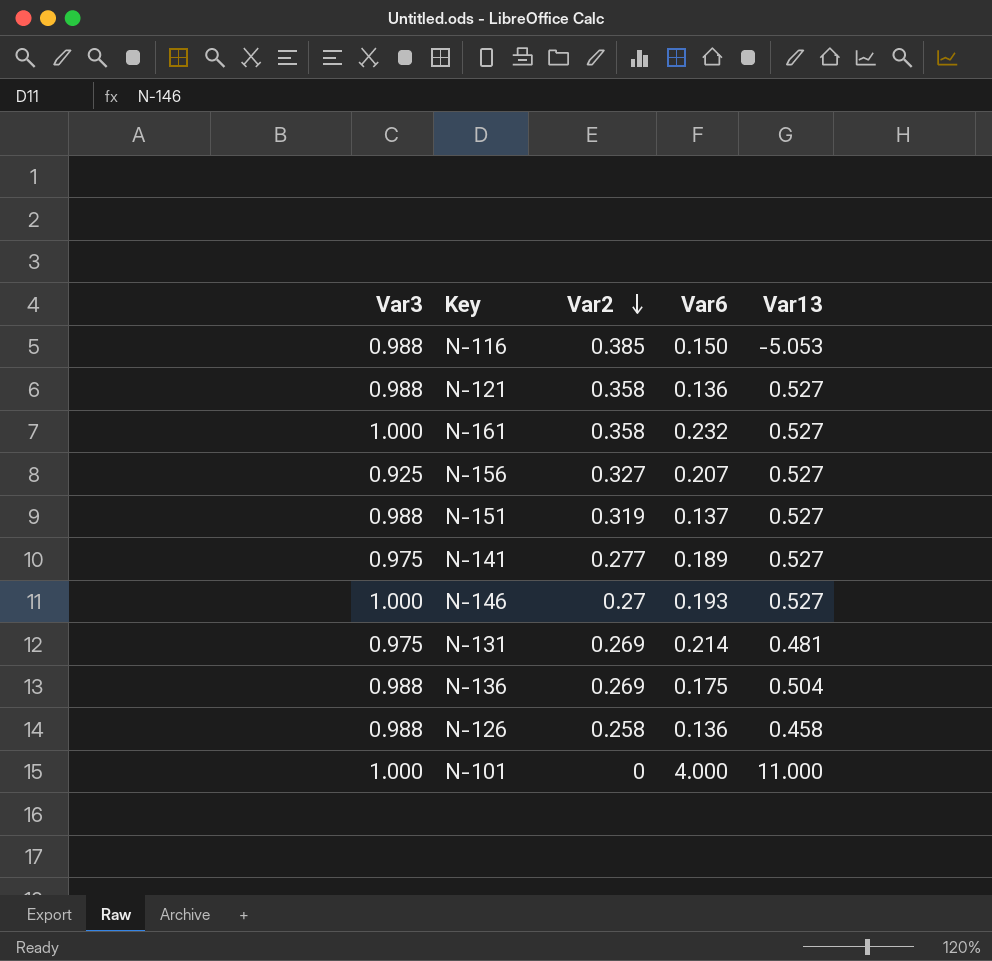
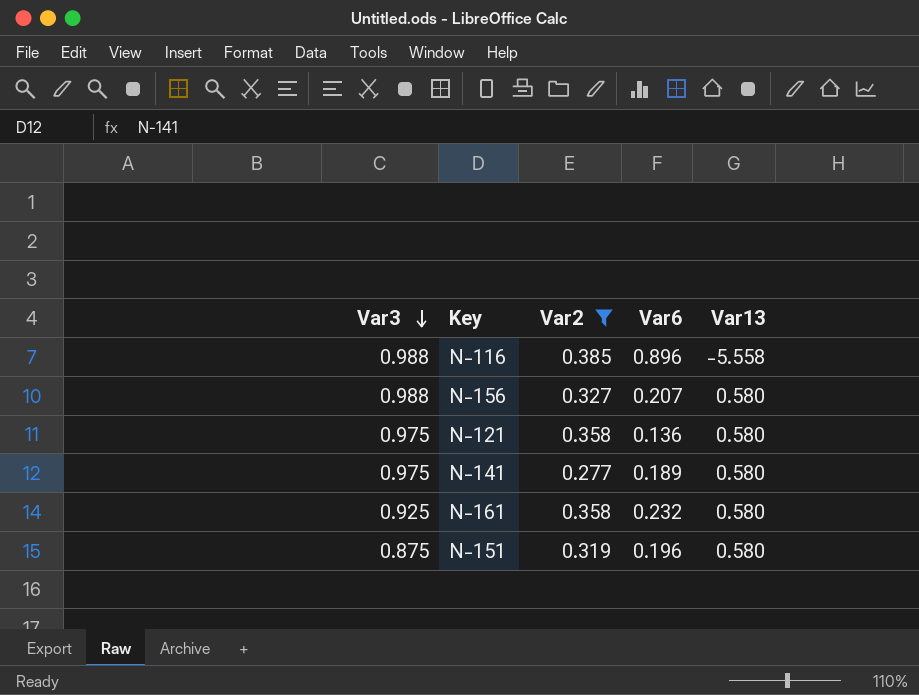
filter: none -> Var2 >= 0.277
row order: Var2 descending -> Var3 descending
N-116 | Var6: 0.150 -> 0.896
N-116 | Var13: -5.053 -> -5.558
N-156 | Var3: 0.925 -> 0.988
N-156 | Var13: 0.527 -> 0.580
N-121 | Var3: 0.988 -> 0.975
N-121 | Var13: 0.527 -> 0.580
N-141 | Var13: 0.527 -> 0.580
N-161 | Var3: 1.000 -> 0.925
N-161 | Var13: 0.527 -> 0.580
N-151 | Var3: 0.988 -> 0.875
N-151 | Var6: 0.137 -> 0.196
N-151 | Var13: 0.527 -> 0.580

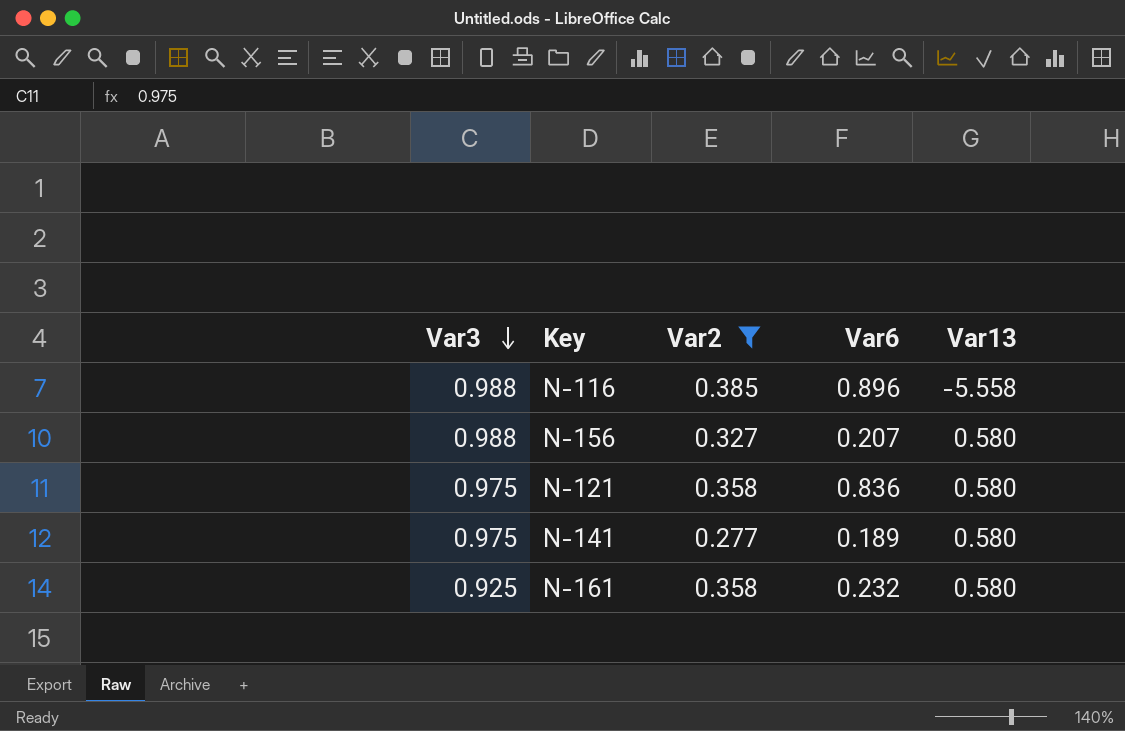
row N-151: 0.875 | 0.319 | 0.196 | 0.580 -> none
N-121 | Var6: 0.136 -> 0.836

